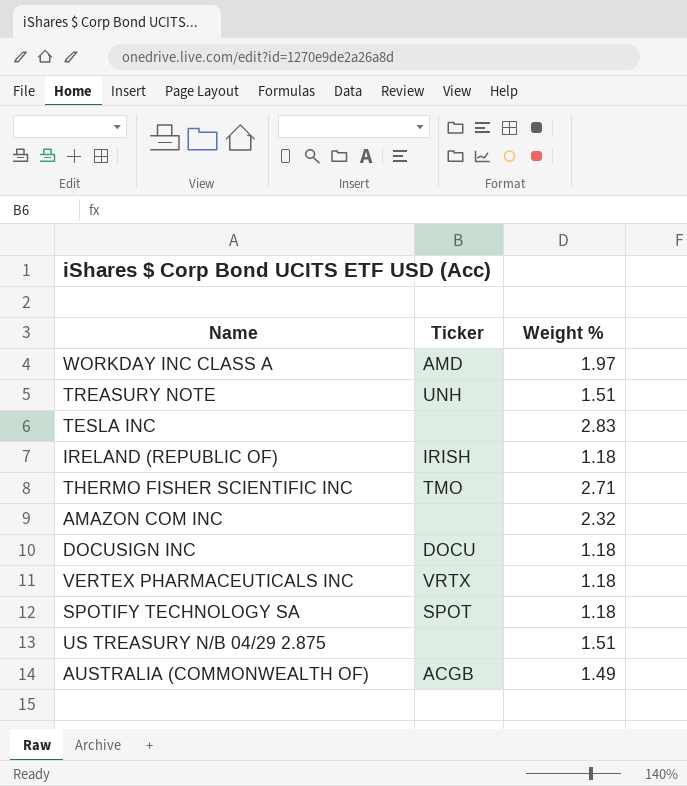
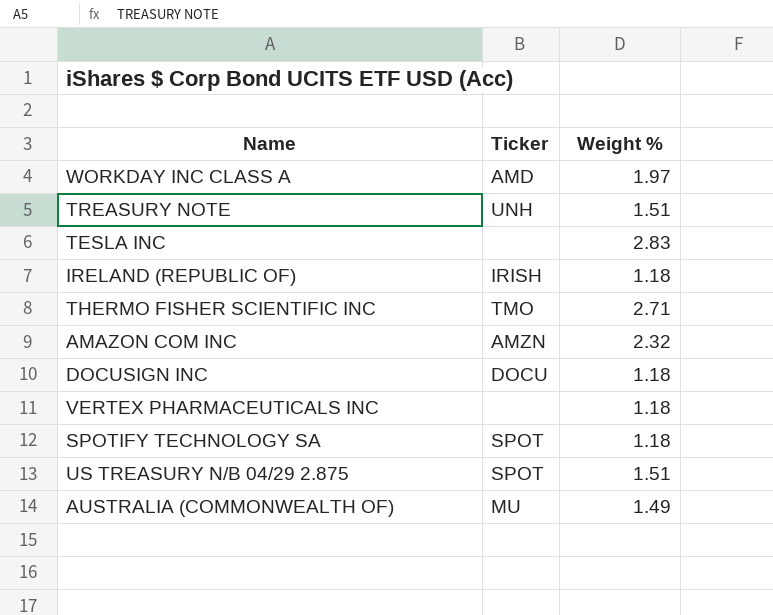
AMAZON COM INC | Ticker: none -> AMZN
VERTEX PHARMACEUTICALS INC | Ticker: VRTX -> none
US TREASURY N/B 04/29 2.875 | Ticker: none -> SPOT
AUSTRALIA (COMMONWEALTH OF) | Ticker: ACGB -> MU

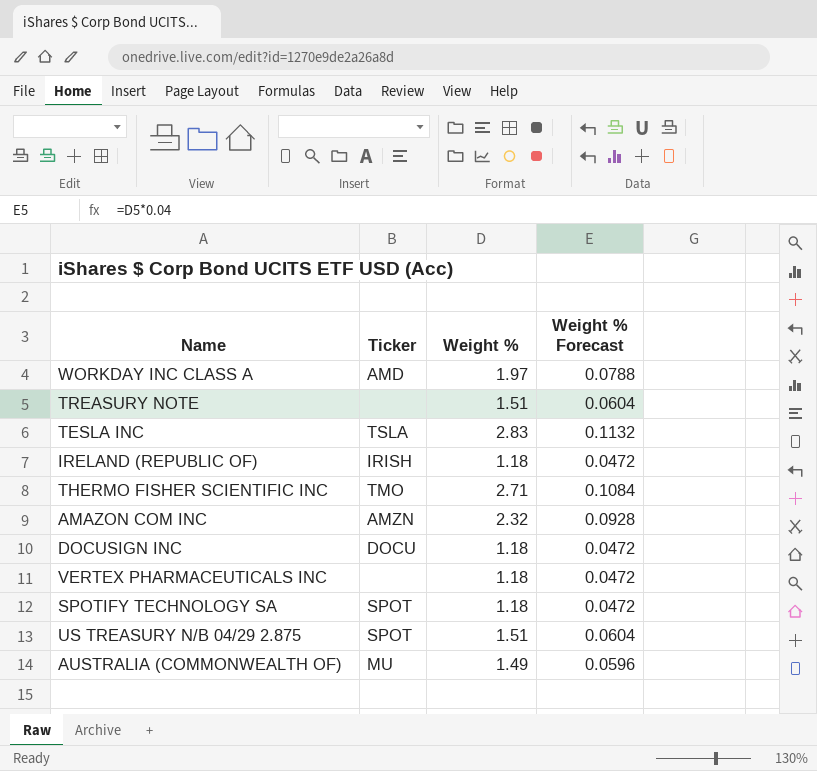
column Weight % Forecast | formula: none -> [Weight %] * 0.04
TREASURY NOTE | Ticker: UNH -> none
TESLA INC | Ticker: none -> TSLA

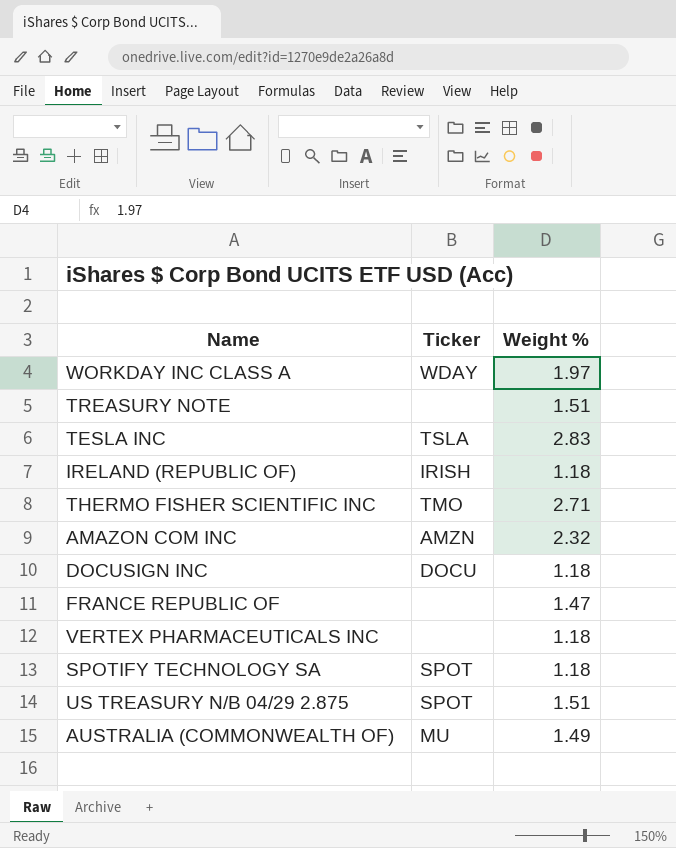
column Weight % Forecast | formula: [Weight %] * 0.04 -> none
WORKDAY INC CLASS A | Ticker: AMD -> WDAY
row FRANCE REPUBLIC OF: none -> none | 1.47

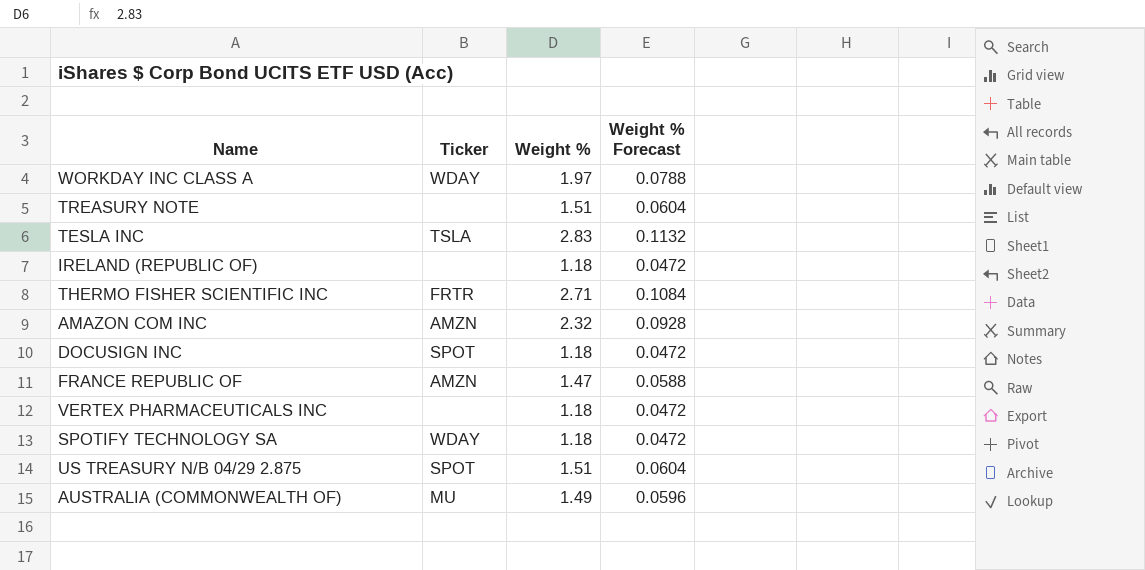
column Weight % Forecast | formula: none -> [Weight %] * 0.04
IRELAND (REPUBLIC OF) | Ticker: IRISH -> none
THERMO FISHER SCIENTIFIC INC | Ticker: TMO -> FRTR
DOCUSIGN INC | Ticker: DOCU -> SPOT
FRANCE REPUBLIC OF | Ticker: none -> AMZN
SPOTIFY TECHNOLOGY SA | Ticker: SPOT -> WDAY

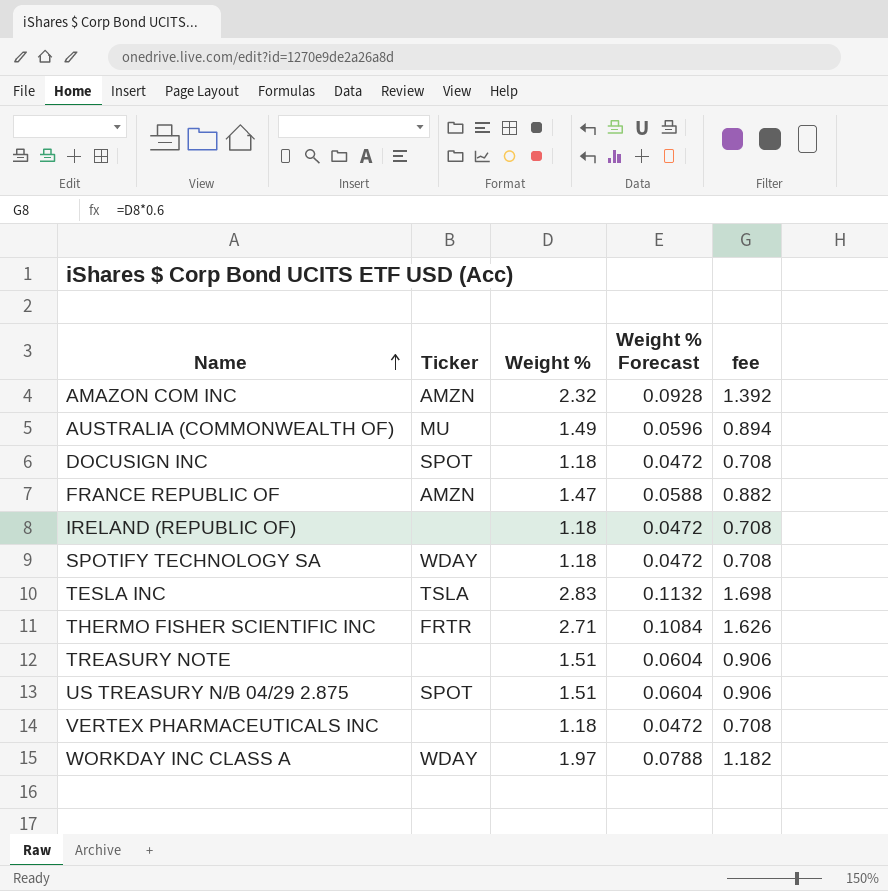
row order: none -> Name ascending
column fee | formula: none -> [Weight %] * 0.6

